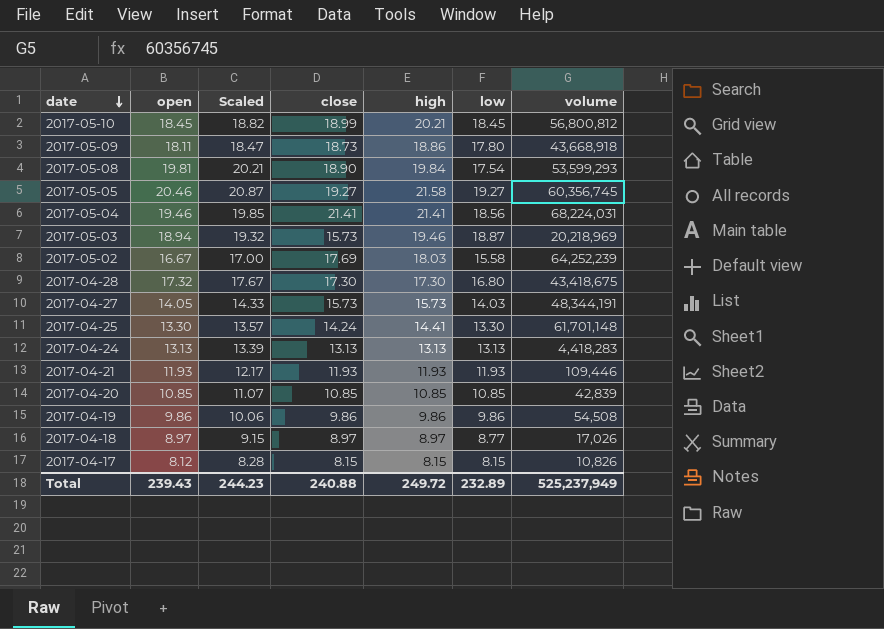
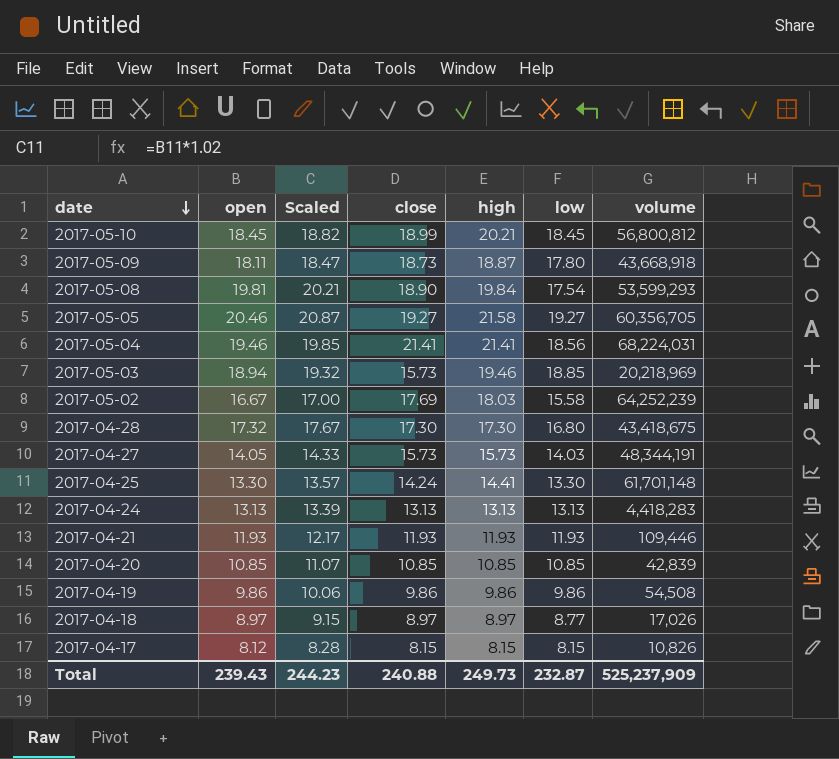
2017-05-09 | high: 18.86 -> 18.87
2017-05-05 | volume: 60,356,745 -> 60,356,705
2017-05-03 | low: 18.87 -> 18.85
Total | high: 249.72 -> 249.73
Total | low: 232.89 -> 232.87
Total | volume: 525,237,949 -> 525,237,909

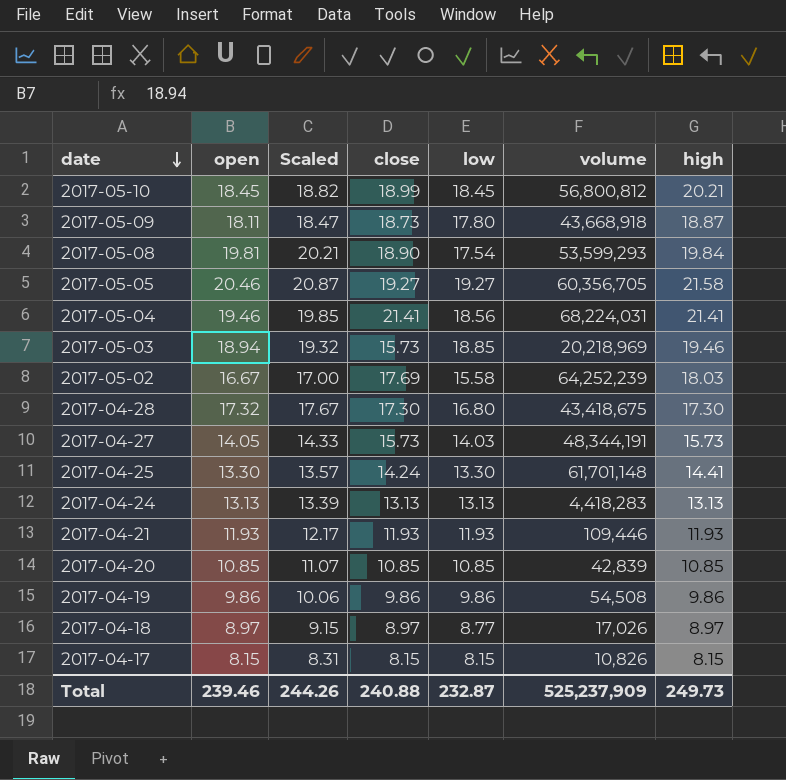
column high | position: 5 -> 7
2017-04-17 | open: 8.12 -> 8.15
2017-04-17 | Scaled: 8.28 -> 8.31
Total | open: 239.43 -> 239.46
Total | Scaled: 244.23 -> 244.26

